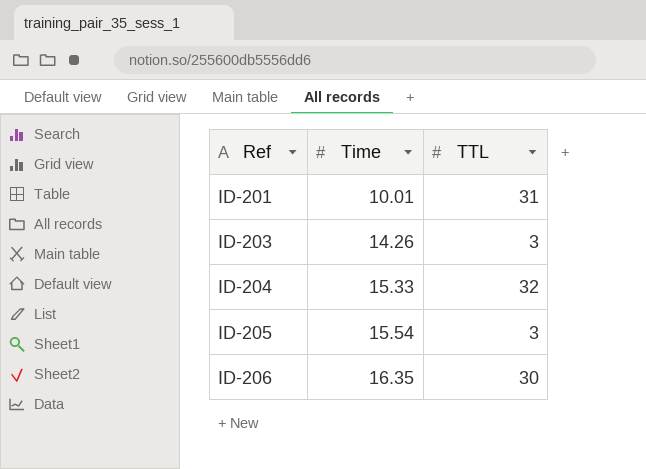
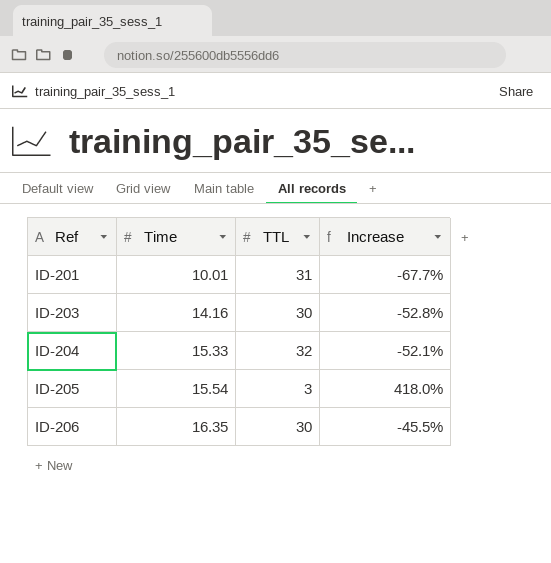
column Increase | formula: none -> ([Time] - [TTL]) / [TTL]
ID-203 | Time: 14.26 -> 14.16
ID-203 | TTL: 3 -> 30

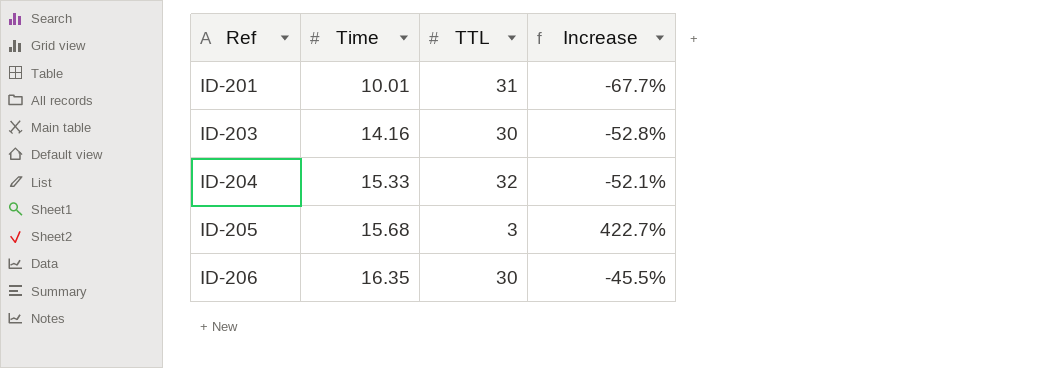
ID-205 | Time: 15.54 -> 15.68
ID-205 | Increase: 418.0% -> 422.7%

